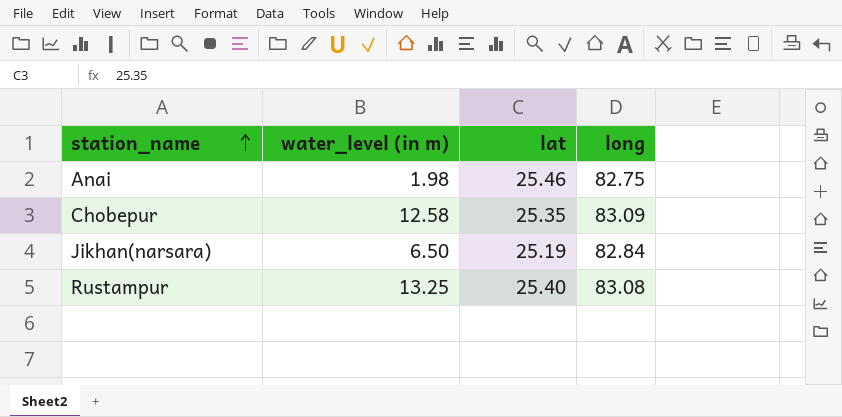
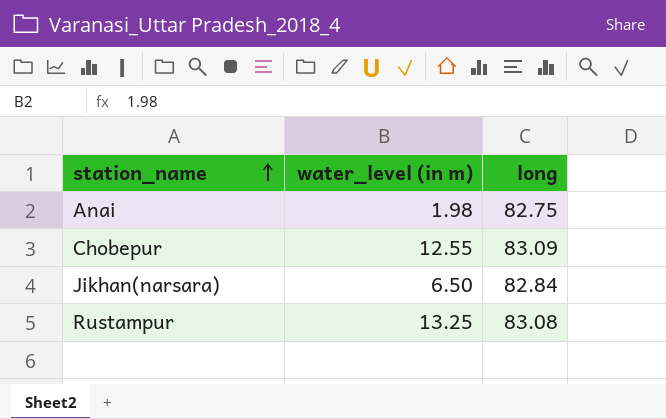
column lat | position: 3 -> none
Chobepur | water_level (in m): 12.58 -> 12.55

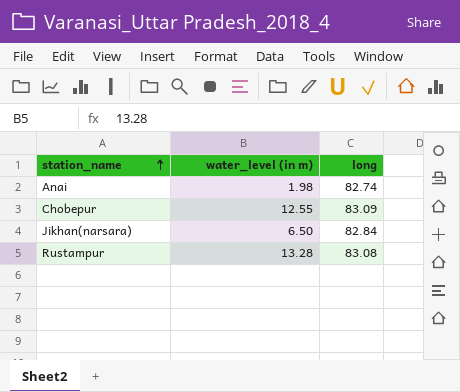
Anai | long: 82.75 -> 82.74
Rustampur | water_level (in m): 13.25 -> 13.28

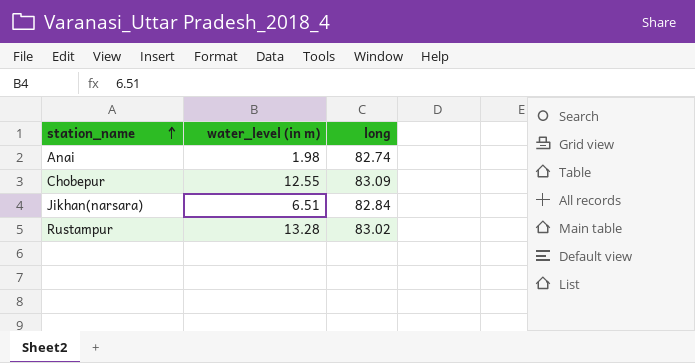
Jikhan(narsara) | water_level (in m): 6.50 -> 6.51
Rustampur | long: 83.08 -> 83.02

